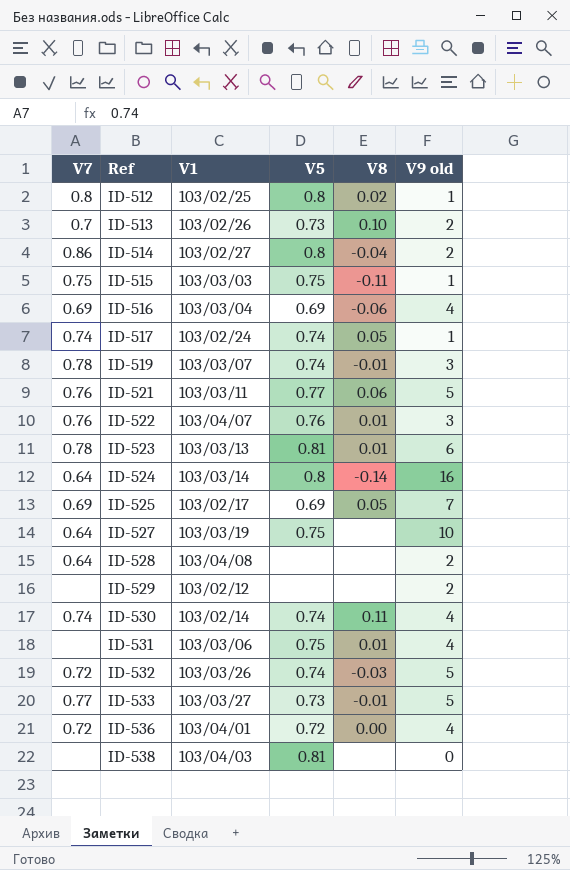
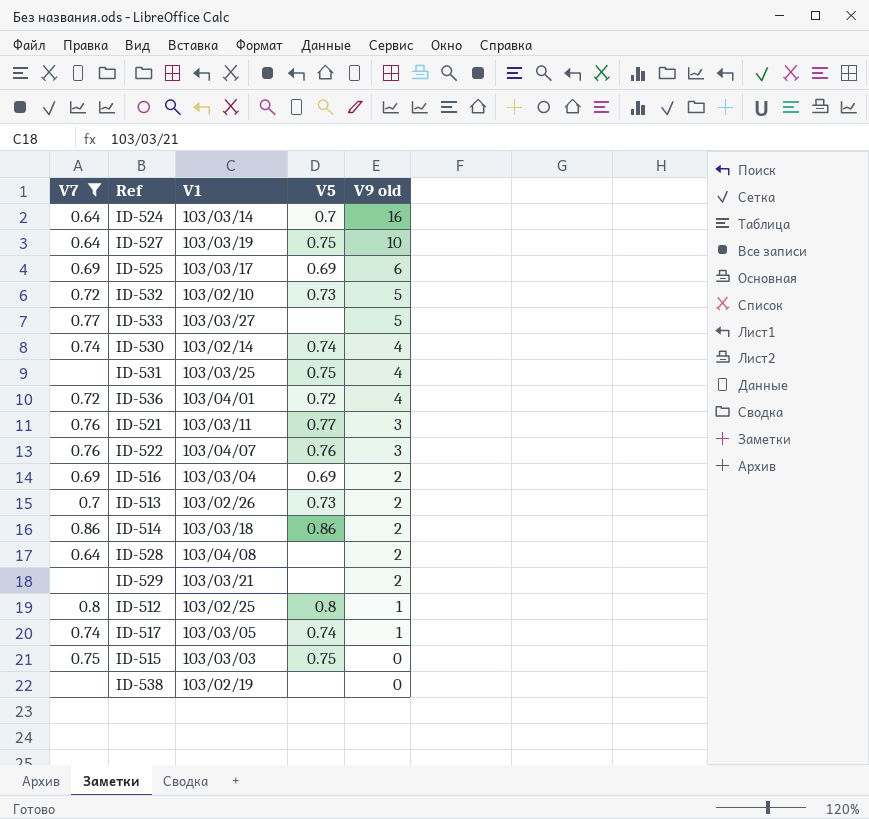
filter: none -> V7 != 0.78
row order: Ref ascending -> V9 old descending
column V8 | position: 5 -> none
ID-524 | V5: 0.8 -> 0.7
ID-525 | V1: 103/02/17 -> 103/03/17
ID-525 | V9 old: 7 -> 6
ID-532 | V1: 103/03/26 -> 103/02/10
ID-532 | V5: 0.74 -> 0.73
ID-533 | V5: 0.73 -> none
ID-531 | V1: 103/03/06 -> 103/03/25
ID-521 | V9 old: 5 -> 3
ID-516 | V9 old: 4 -> 2
ID-514 | V1: 103/02/27 -> 103/03/18
ID-514 | V5: 0.8 -> 0.86
ID-529 | V1: 103/02/12 -> 103/03/21
ID-517 | V1: 103/02/24 -> 103/03/05
ID-515 | V9 old: 1 -> 0
ID-538 | V1: 103/04/03 -> 103/02/19
ID-538 | V5: 0.81 -> none

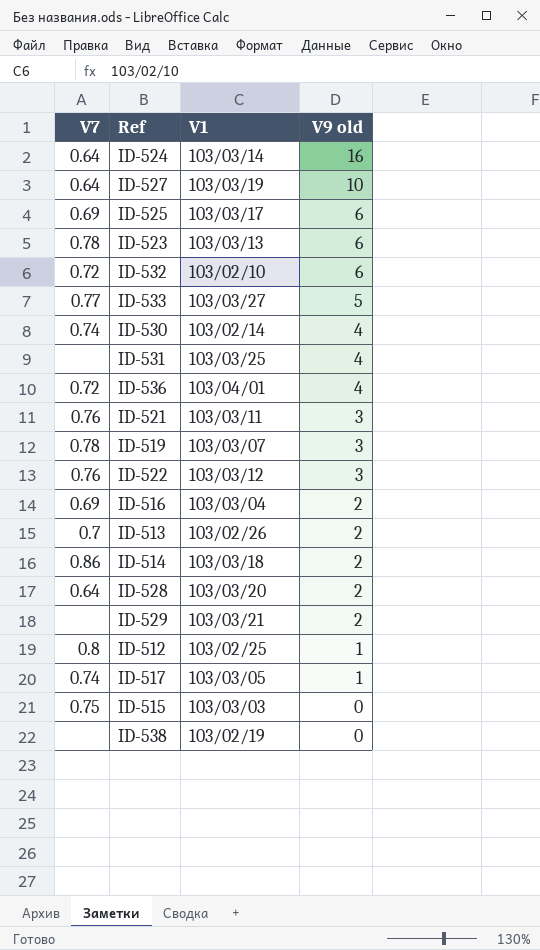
filter: V7 != 0.78 -> none
column V5 | position: 4 -> none
ID-532 | V9 old: 5 -> 6
ID-522 | V1: 103/04/07 -> 103/03/12
ID-528 | V1: 103/04/08 -> 103/03/20

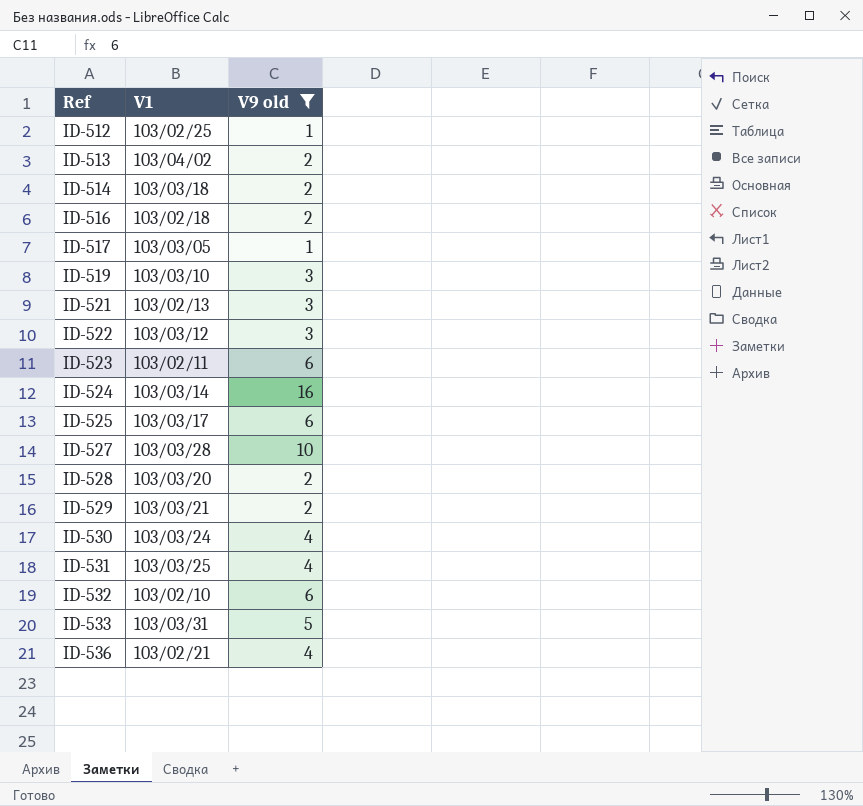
filter: none -> V9 old != 0
row order: V9 old descending -> Ref ascending
column V7 | position: 1 -> none
ID-513 | V1: 103/02/26 -> 103/04/02
ID-516 | V1: 103/03/04 -> 103/02/18
ID-519 | V1: 103/03/07 -> 103/03/10
ID-521 | V1: 103/03/11 -> 103/02/13
ID-523 | V1: 103/03/13 -> 103/02/11
ID-527 | V1: 103/03/19 -> 103/03/28
ID-530 | V1: 103/02/14 -> 103/03/24
ID-533 | V1: 103/03/27 -> 103/03/31
ID-536 | V1: 103/04/01 -> 103/02/21

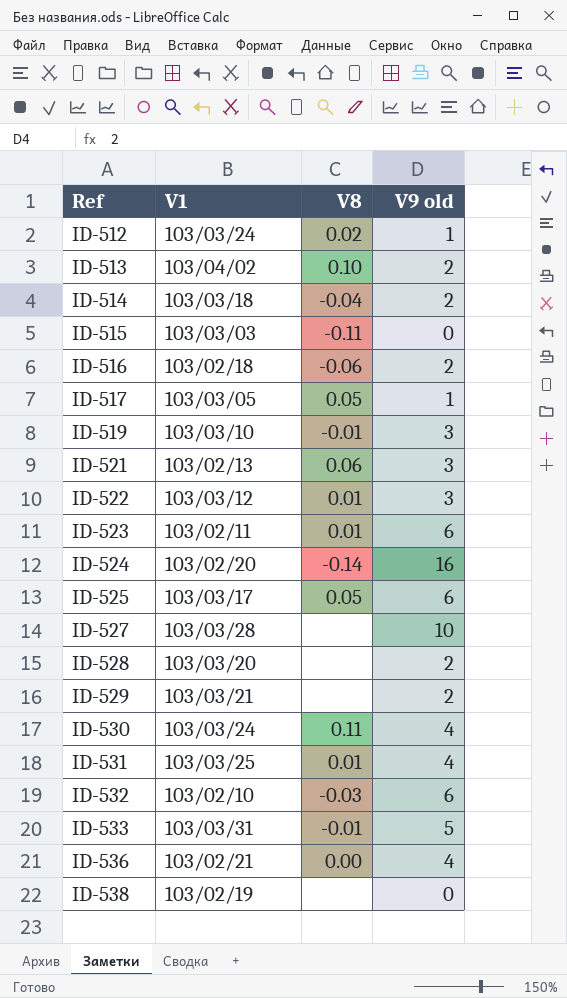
filter: V9 old != 0 -> none
column V8 | position: none -> 3
ID-512 | V1: 103/02/25 -> 103/03/24
ID-524 | V1: 103/03/14 -> 103/02/20

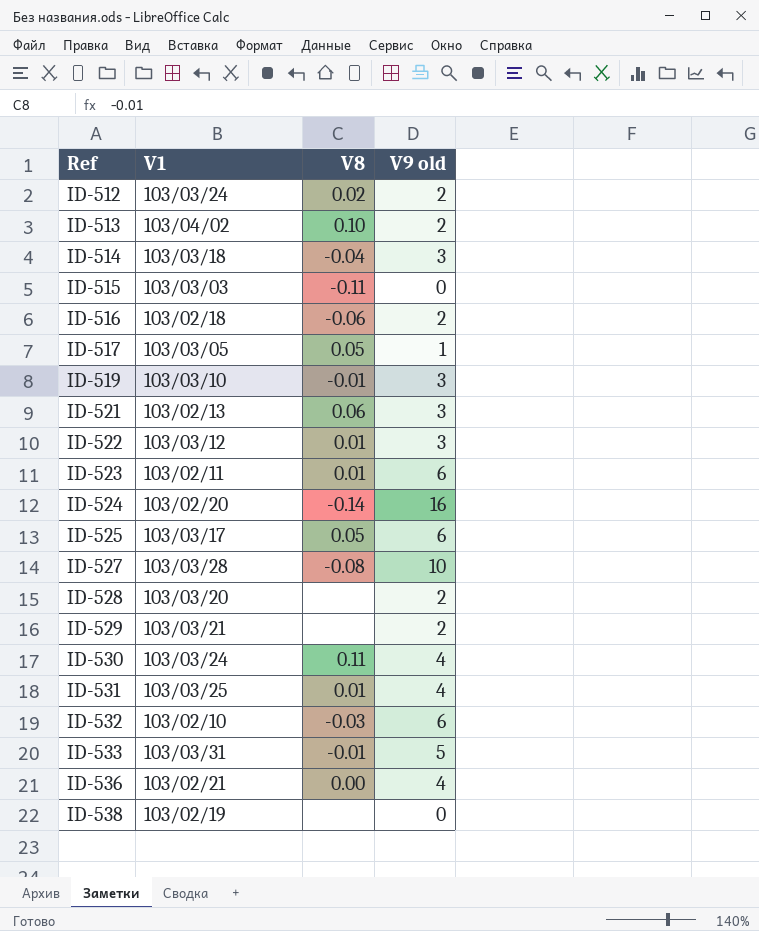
ID-512 | V9 old: 1 -> 2
ID-514 | V9 old: 2 -> 3
ID-527 | V8: none -> -0.08

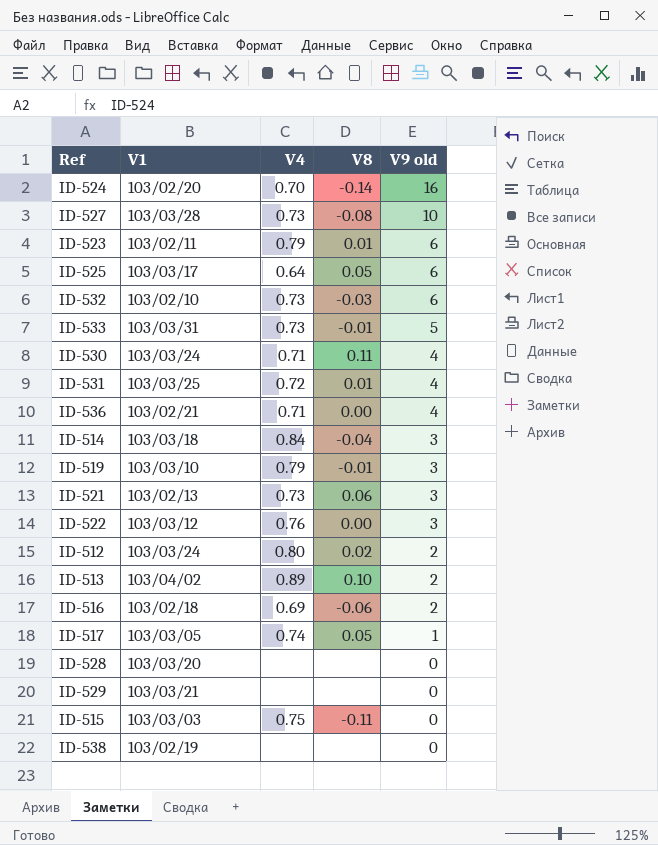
row order: Ref ascending -> V9 old descending
column V4 | position: none -> 3
ID-522 | V8: 0.01 -> 0.00
ID-528 | V9 old: 2 -> 0
ID-529 | V9 old: 2 -> 0

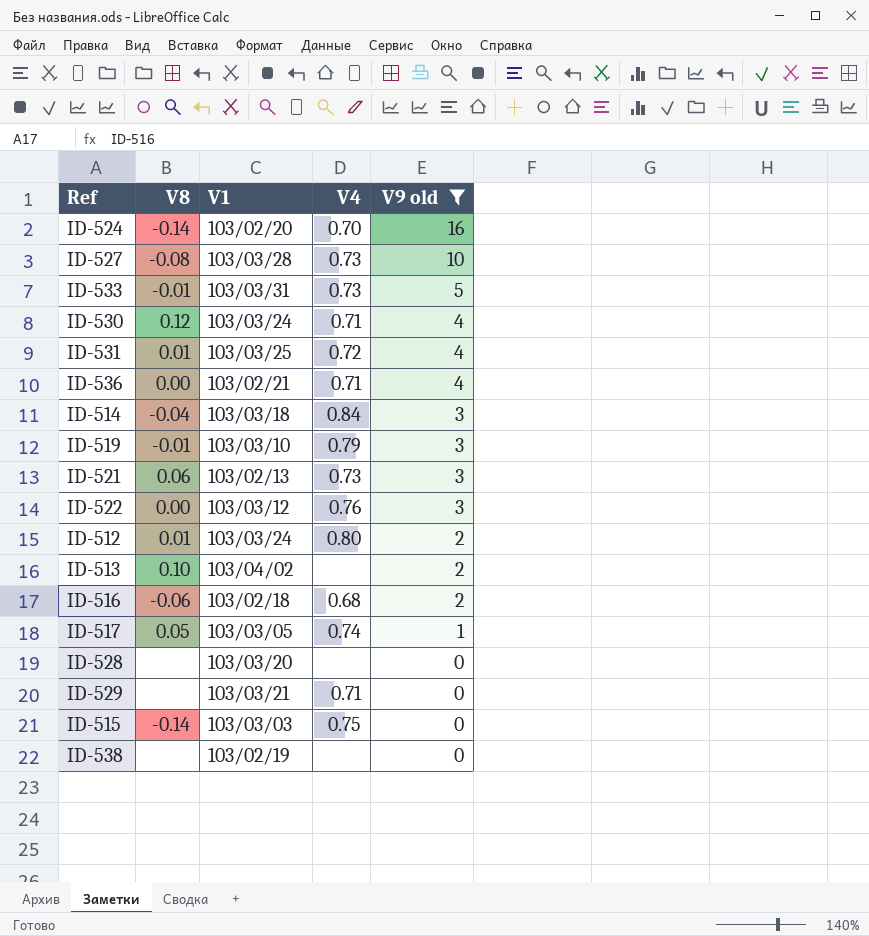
filter: none -> V9 old != 6
column V8 | position: 4 -> 2
ID-530 | V8: 0.11 -> 0.12
ID-512 | V8: 0.02 -> 0.01
ID-513 | V4: 0.89 -> none
ID-516 | V4: 0.69 -> 0.68
ID-529 | V4: none -> 0.71
ID-515 | V8: -0.11 -> -0.14

